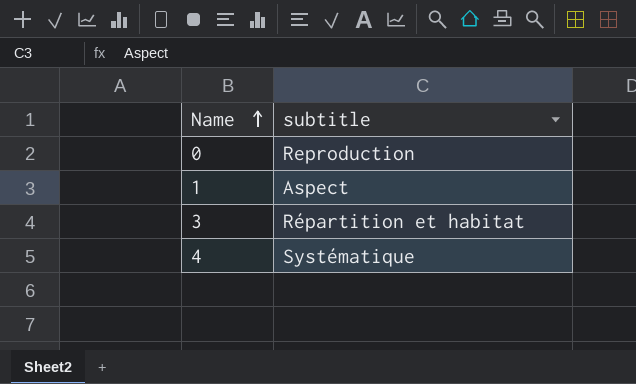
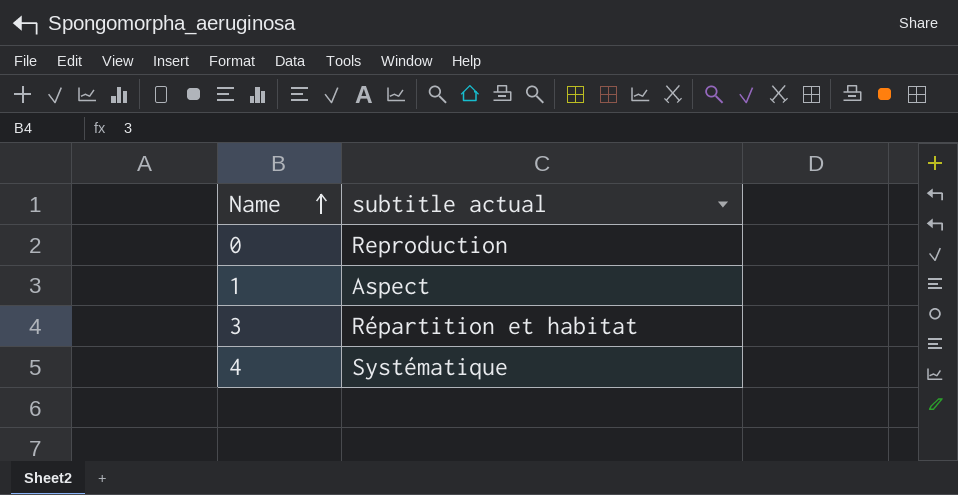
column name: subtitle -> subtitle actual

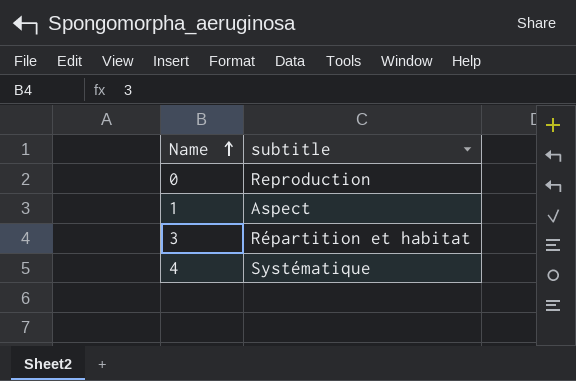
column name: subtitle actual -> subtitle

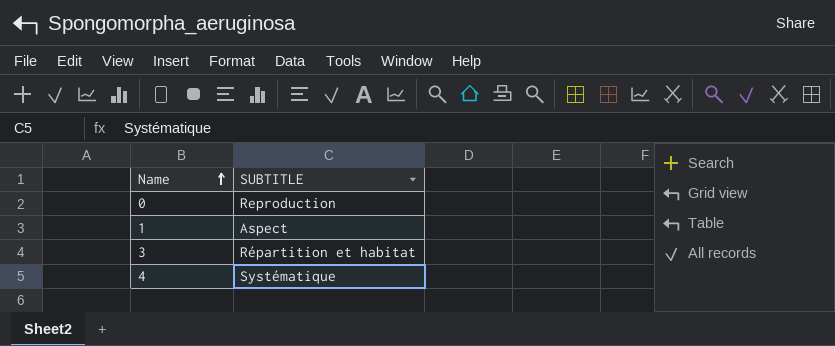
column name: subtitle -> SUBTITLE

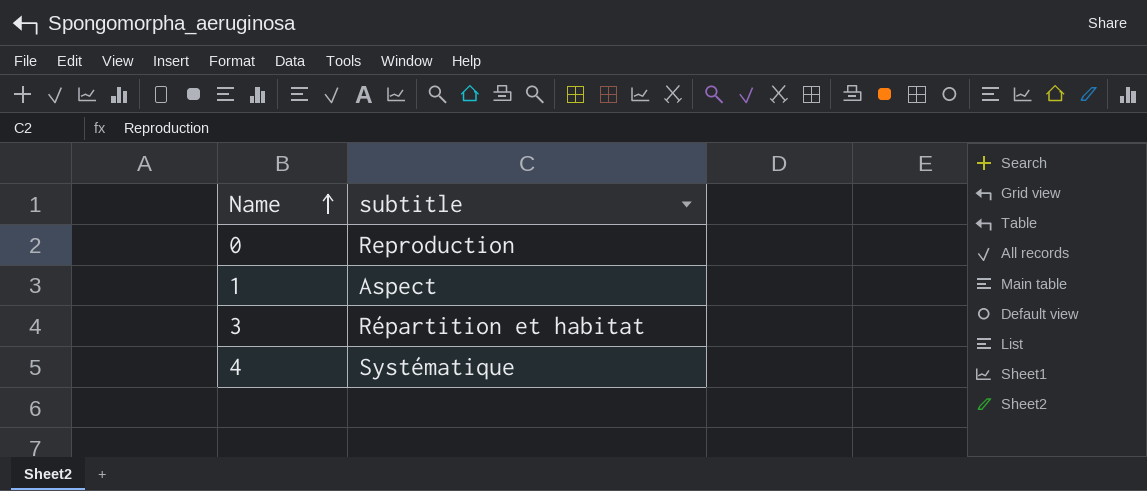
column name: SUBTITLE -> subtitle

